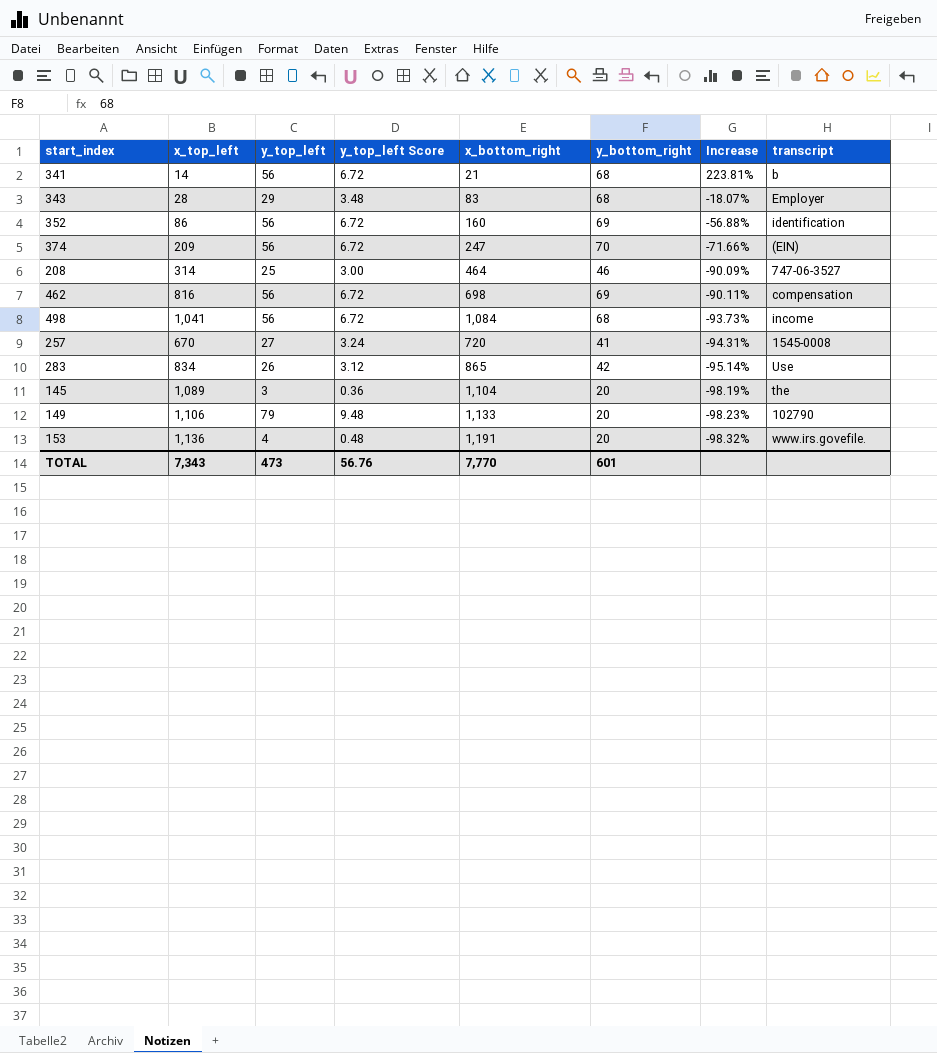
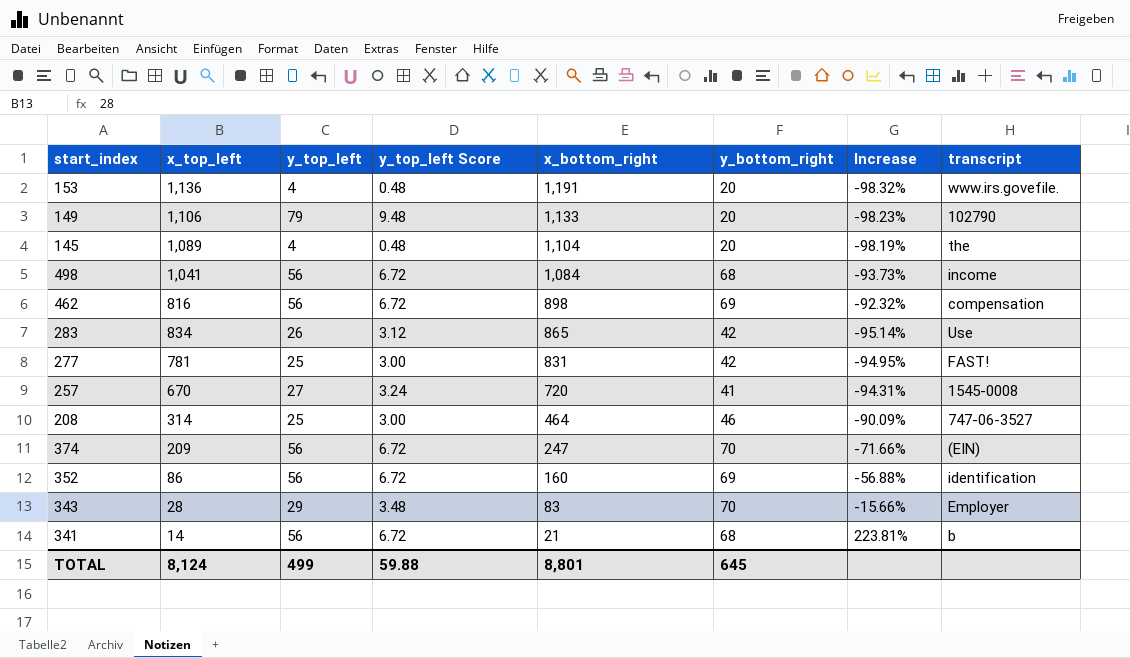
row order: Increase descending -> x_bottom_right descending
145 | y_top_left: 3 -> 4
145 | y_top_left Score: 0.36 -> 0.48
462 | x_bottom_right: 698 -> 898
462 | Increase: -90.11% -> -92.32%
row 277: none -> 781 | 25 | 3.00 | 831 | 42 | -94.95% | FAST!
343 | y_bottom_right: 68 -> 70
343 | Increase: -18.07% -> -15.66%
TOTAL | x_top_left: 7,343 -> 8,124
TOTAL | y_top_left: 473 -> 499
TOTAL | y_top_left Score: 56.76 -> 59.88
TOTAL | x_bottom_right: 7,770 -> 8,801
TOTAL | y_bottom_right: 601 -> 645

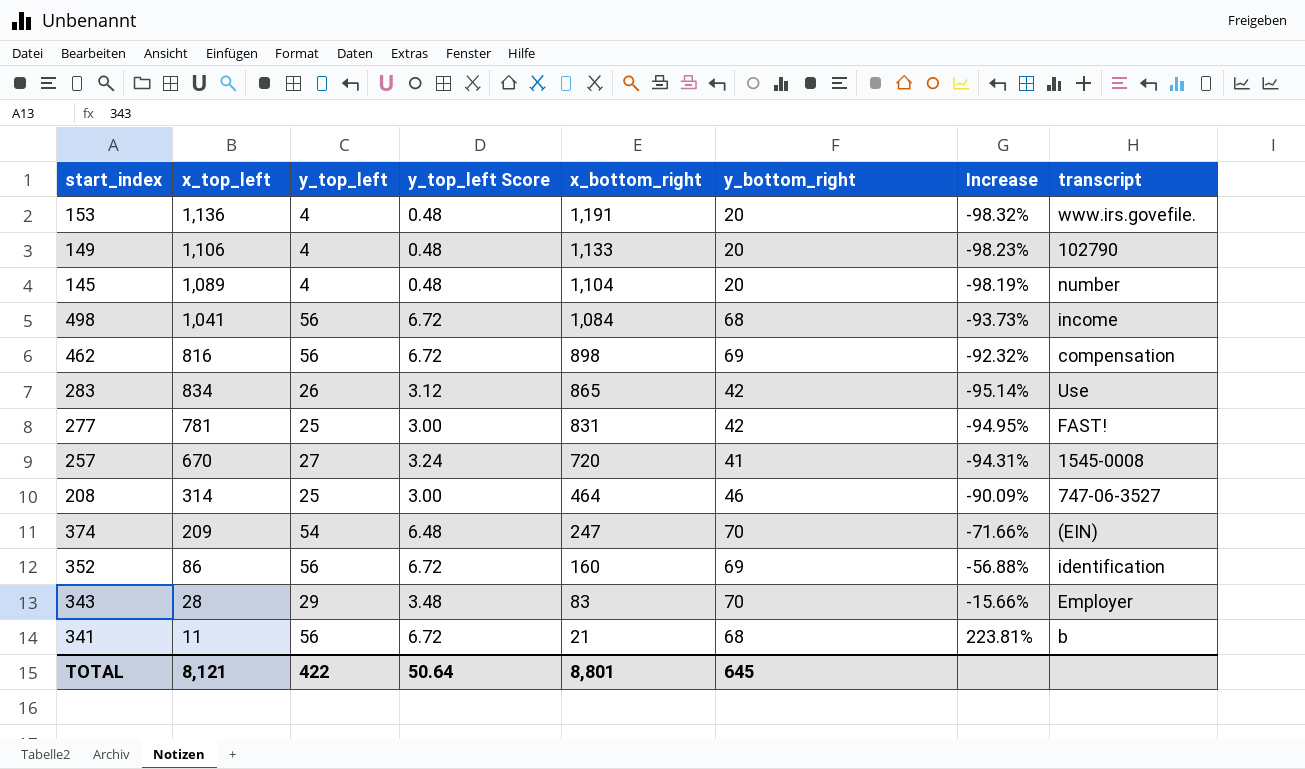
149 | y_top_left: 79 -> 4
149 | y_top_left Score: 9.48 -> 0.48
145 | transcript: the -> number
374 | y_top_left: 56 -> 54
374 | y_top_left Score: 6.72 -> 6.48
341 | x_top_left: 14 -> 11
TOTAL | x_top_left: 8,124 -> 8,121
TOTAL | y_top_left: 499 -> 422
TOTAL | y_top_left Score: 59.88 -> 50.64

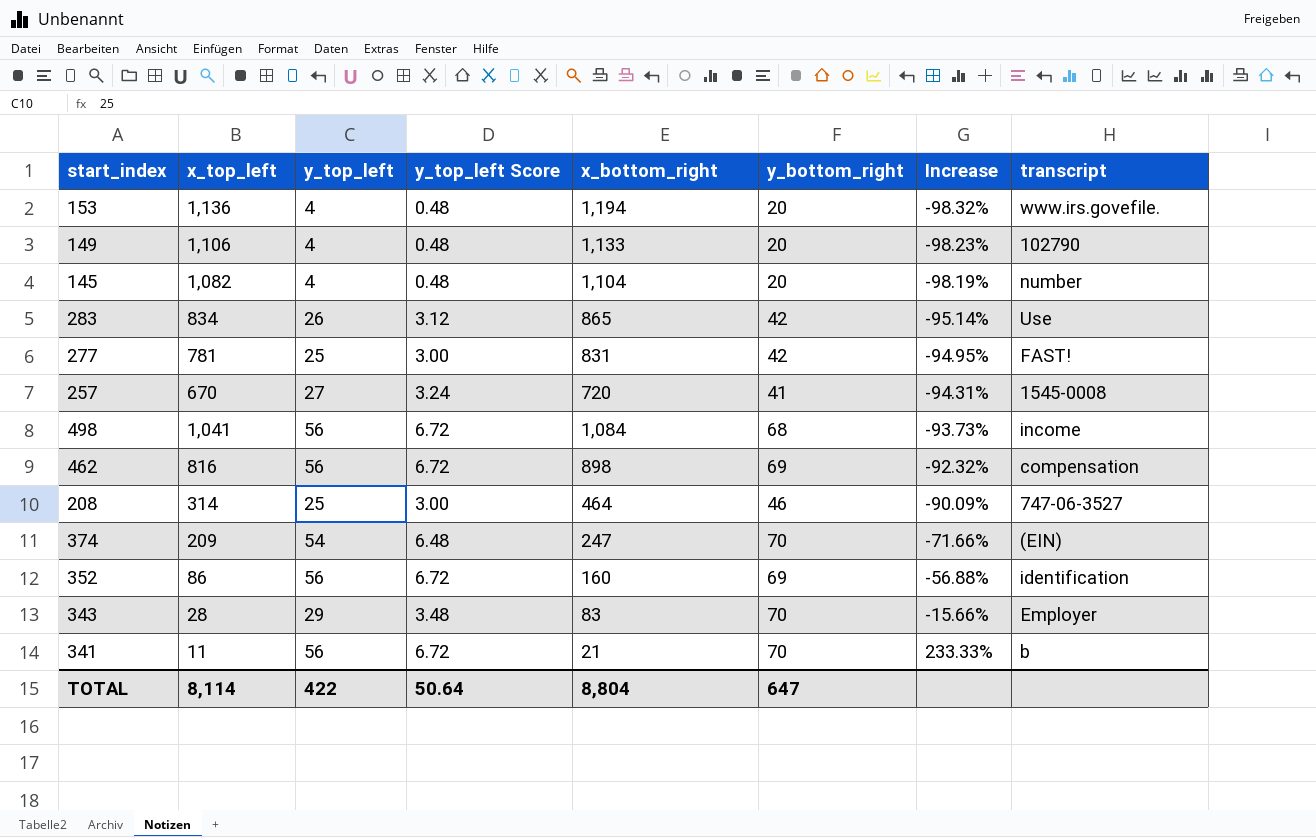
row order: x_bottom_right descending -> Increase ascending
153 | x_bottom_right: 1,191 -> 1,194
145 | x_top_left: 1,089 -> 1,082
341 | y_bottom_right: 68 -> 70
341 | Increase: 223.81% -> 233.33%
TOTAL | x_top_left: 8,121 -> 8,114
TOTAL | x_bottom_right: 8,801 -> 8,804
TOTAL | y_bottom_right: 645 -> 647

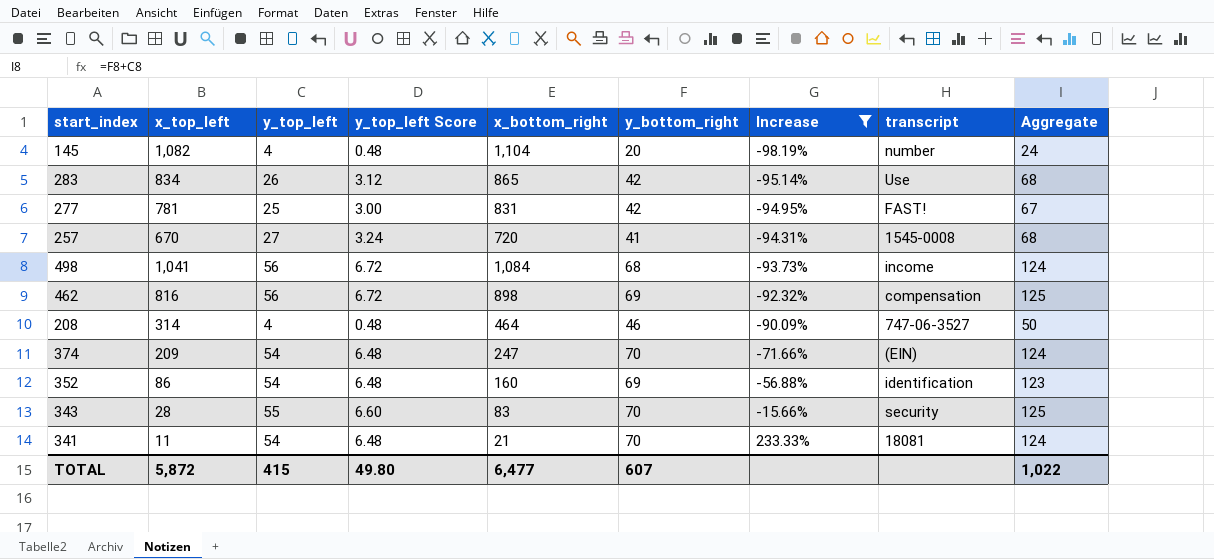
filter: none -> Increase >= -98.19%
column Aggregate | formula: none -> [y_top_left] + [y_bottom_right]
208 | y_top_left: 25 -> 4
208 | y_top_left Score: 3.00 -> 0.48
352 | y_top_left: 56 -> 54
352 | y_top_left Score: 6.72 -> 6.48
343 | y_top_left: 29 -> 55
343 | y_top_left Score: 3.48 -> 6.60
343 | transcript: Employer -> security
341 | y_top_left: 56 -> 54
341 | y_top_left Score: 6.72 -> 6.48
341 | transcript: b -> 18081
TOTAL | x_top_left: 8,114 -> 5,872
TOTAL | y_top_left: 422 -> 415
TOTAL | y_top_left Score: 50.64 -> 49.80
TOTAL | x_bottom_right: 8,804 -> 6,477
TOTAL | y_bottom_right: 647 -> 607

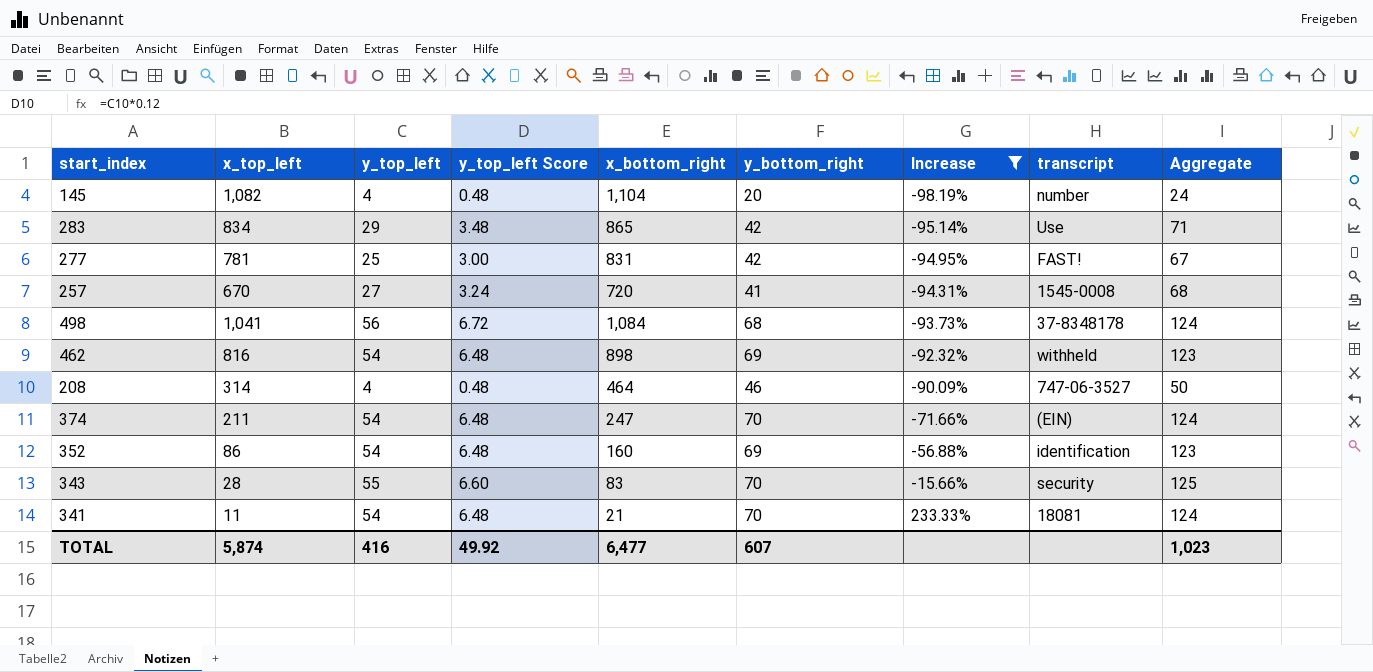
283 | y_top_left: 26 -> 29
283 | y_top_left Score: 3.12 -> 3.48
283 | Aggregate: 68 -> 71
498 | transcript: income -> 37-8348178
462 | y_top_left: 56 -> 54
462 | y_top_left Score: 6.72 -> 6.48
462 | transcript: compensation -> withheld
462 | Aggregate: 125 -> 123
374 | x_top_left: 209 -> 211
TOTAL | x_top_left: 5,872 -> 5,874
TOTAL | y_top_left: 415 -> 416
TOTAL | y_top_left Score: 49.80 -> 49.92
TOTAL | Aggregate: 1,022 -> 1,023

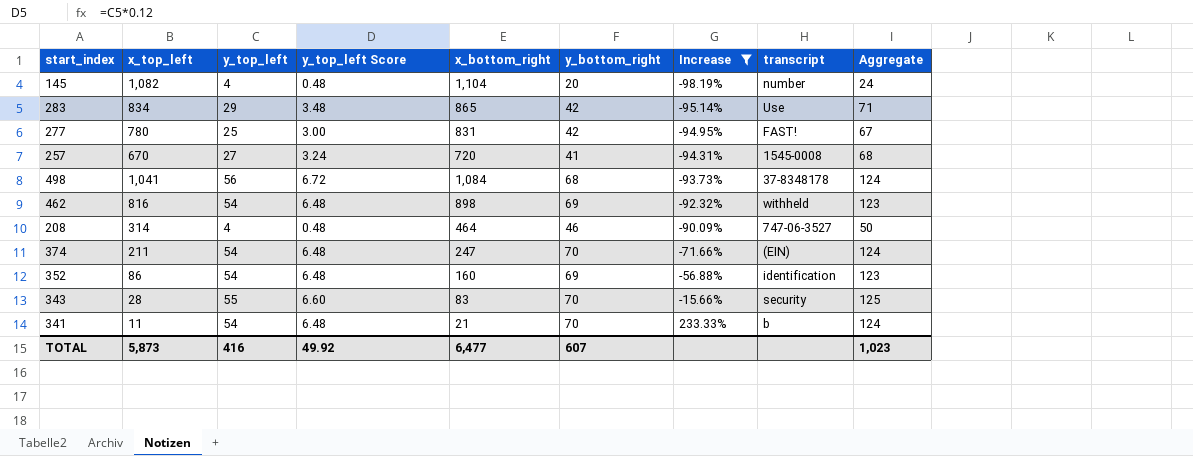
277 | x_top_left: 781 -> 780
341 | transcript: 18081 -> b
TOTAL | x_top_left: 5,874 -> 5,873

